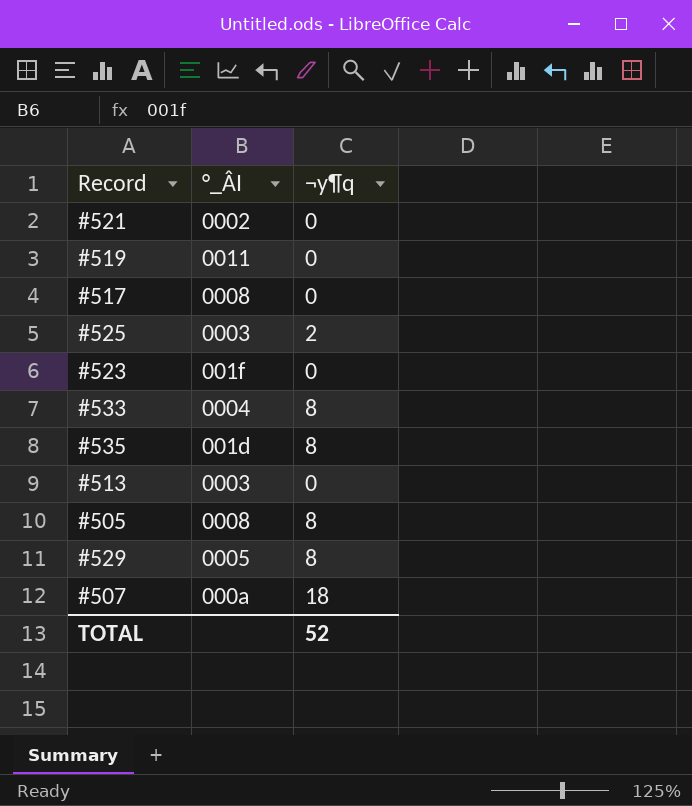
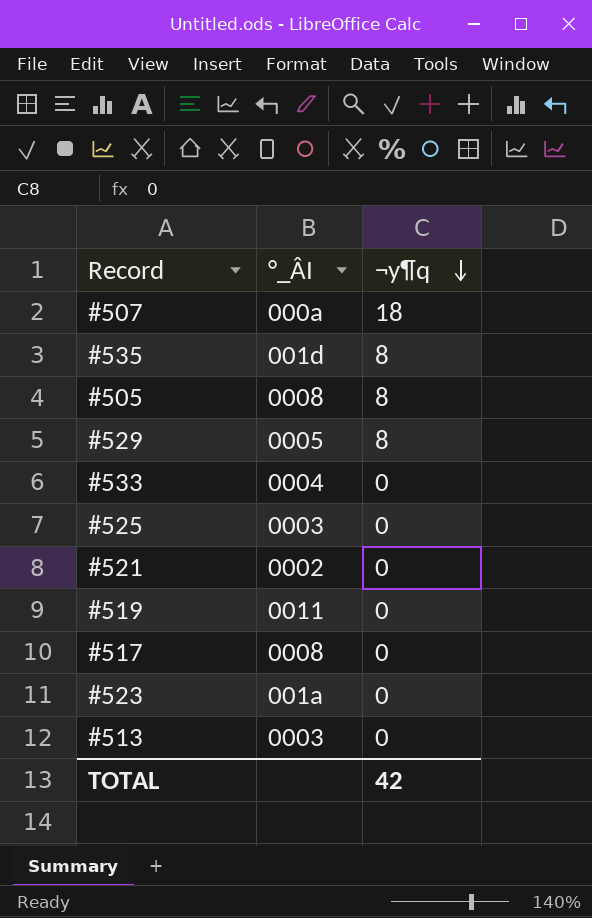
row order: none -> ¬y¶q descending
#533 | ¬y¶q: 8 -> 0
#525 | ¬y¶q: 2 -> 0
#523 | °_ÂI: 001f -> 001a
TOTAL | ¬y¶q: 52 -> 42

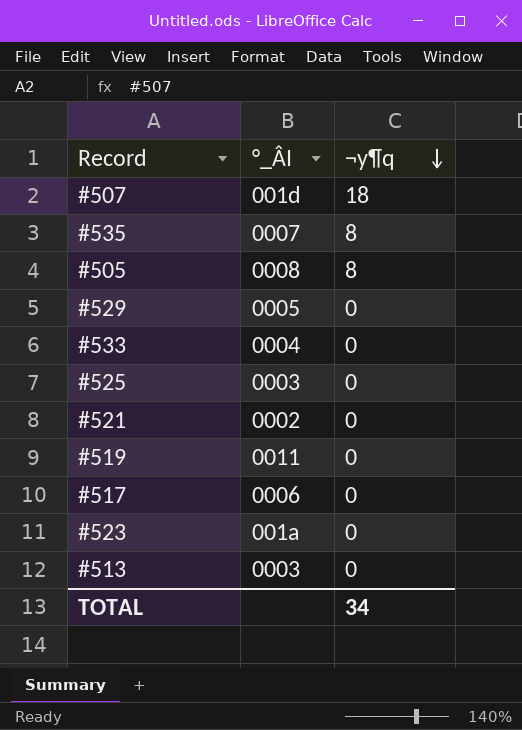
#507 | °_ÂI: 000a -> 001d
#535 | °_ÂI: 001d -> 0007
#529 | ¬y¶q: 8 -> 0
#517 | °_ÂI: 0008 -> 0006
TOTAL | ¬y¶q: 42 -> 34

